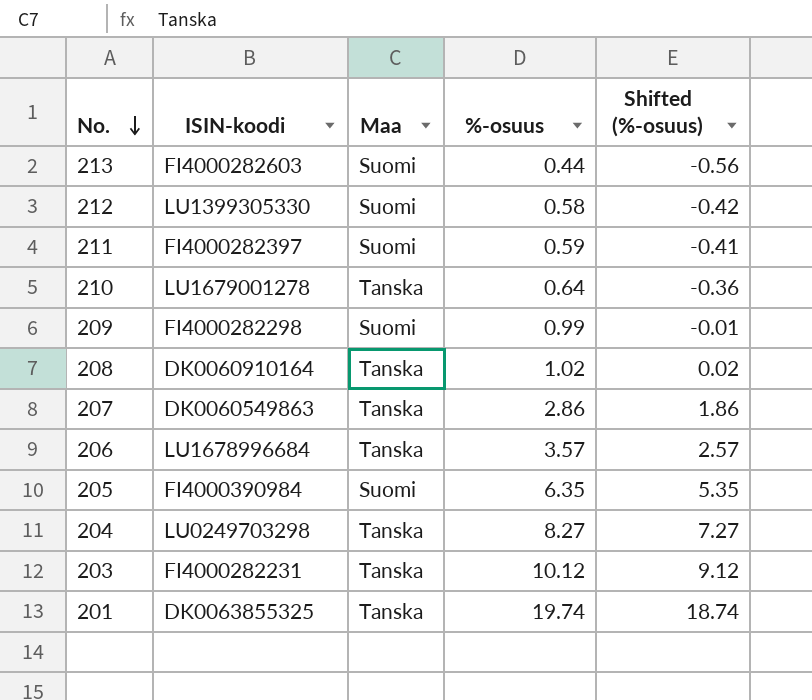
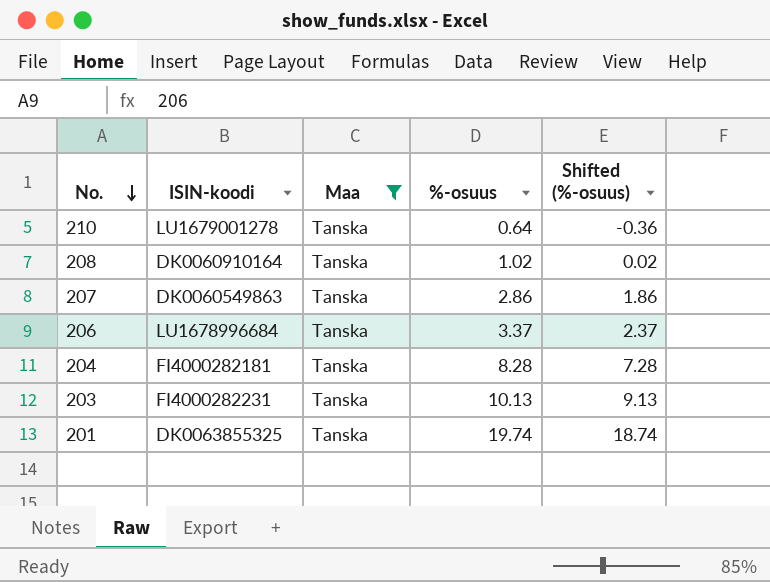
filter: none -> Maa = Tanska
206 | %-osuus: 3.57 -> 3.37
206 | Shifted (%-osuus): 2.57 -> 2.37
204 | ISIN-koodi: LU0249703298 -> FI4000282181
204 | %-osuus: 8.27 -> 8.28
204 | Shifted (%-osuus): 7.27 -> 7.28
203 | %-osuus: 10.12 -> 10.13
203 | Shifted (%-osuus): 9.12 -> 9.13

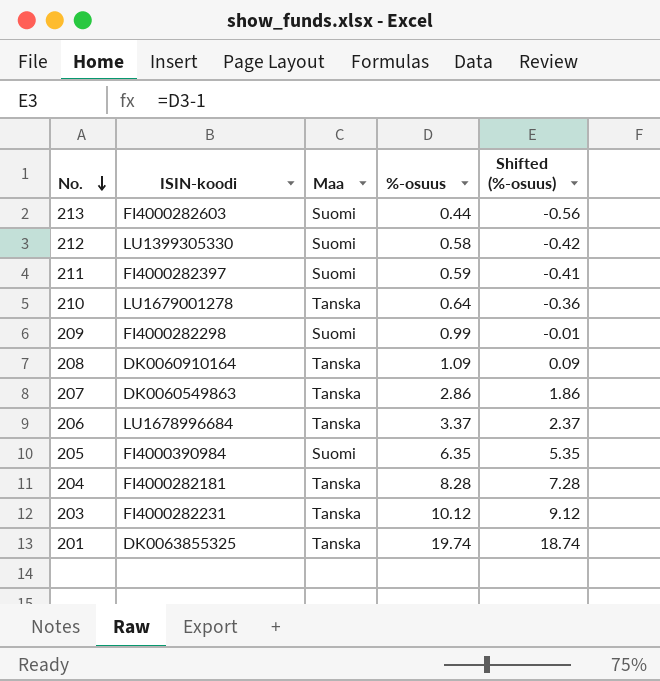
filter: Maa = Tanska -> none
208 | %-osuus: 1.02 -> 1.09
208 | Shifted (%-osuus): 0.02 -> 0.09
203 | %-osuus: 10.13 -> 10.12
203 | Shifted (%-osuus): 9.13 -> 9.12

